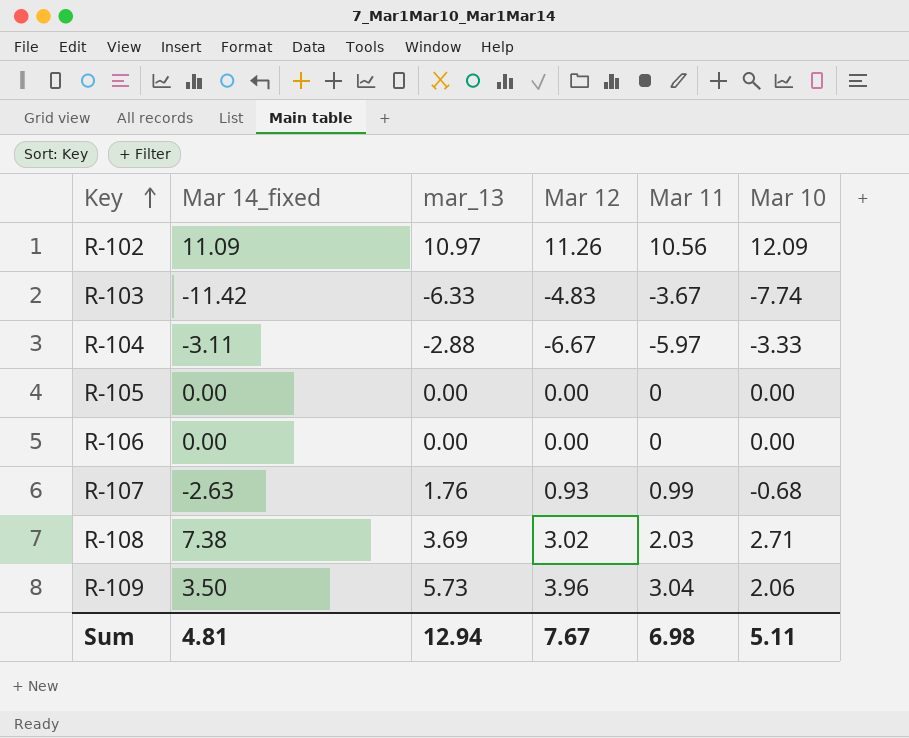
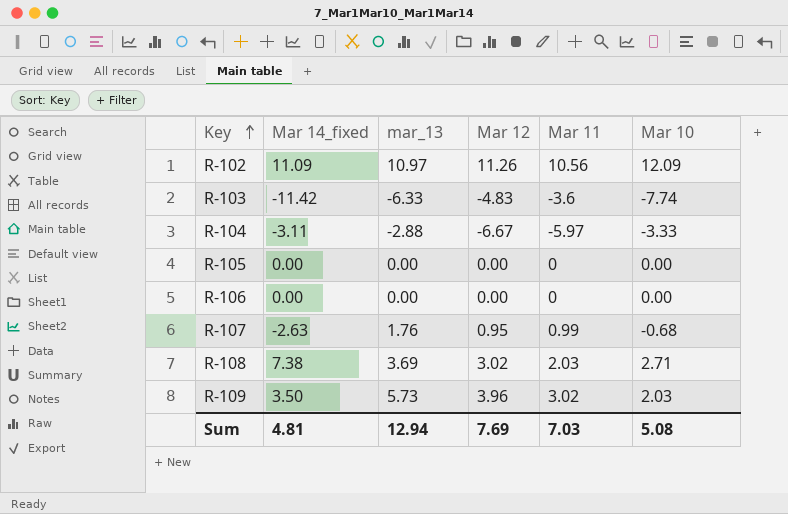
R-103 | Mar 11: -3.67 -> -3.6
R-107 | Mar 12: 0.93 -> 0.95
R-109 | Mar 11: 3.04 -> 3.02
R-109 | Mar 10: 2.06 -> 2.03
Sum | Mar 12: 7.67 -> 7.69
Sum | Mar 11: 6.98 -> 7.03
Sum | Mar 10: 5.11 -> 5.08

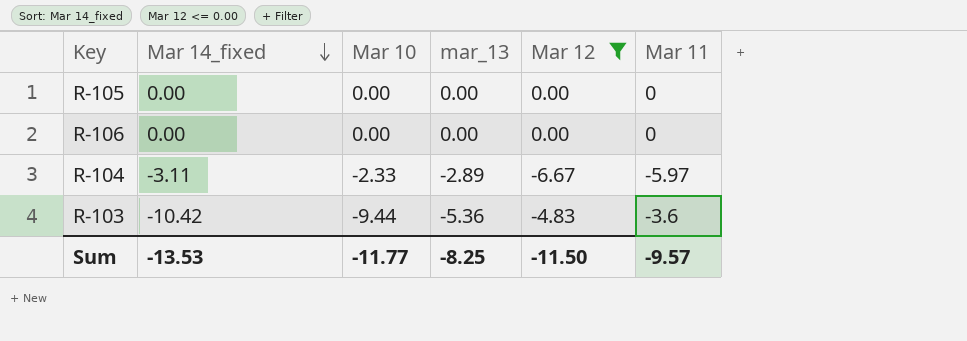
filter: none -> Mar 12 <= 0.00
row order: Key ascending -> Mar 14_fixed descending
column Mar 10 | position: 6 -> 3
R-104 | Mar 10: -3.33 -> -2.33
R-104 | mar_13: -2.88 -> -2.89
R-103 | Mar 14_fixed: -11.42 -> -10.42
R-103 | Mar 10: -7.74 -> -9.44
R-103 | mar_13: -6.33 -> -5.36
Sum | Mar 14_fixed: 4.81 -> -13.53
Sum | Mar 10: 5.08 -> -11.77
Sum | mar_13: 12.94 -> -8.25
Sum | Mar 12: 7.69 -> -11.50
Sum | Mar 11: 7.03 -> -9.57

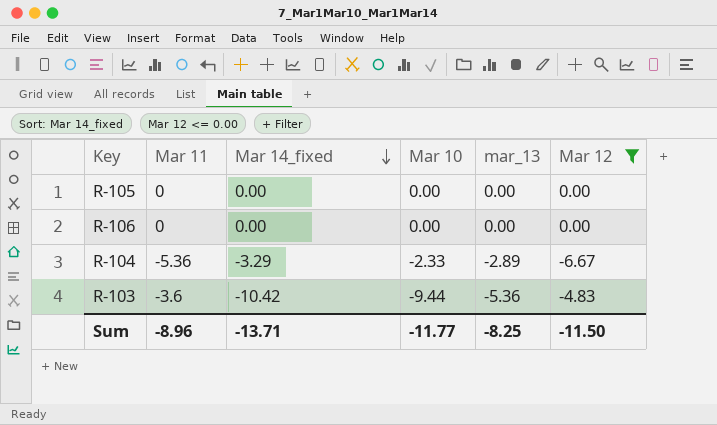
column Mar 11 | position: 6 -> 2
R-104 | Mar 11: -5.97 -> -5.36
R-104 | Mar 14_fixed: -3.11 -> -3.29
Sum | Mar 11: -9.57 -> -8.96
Sum | Mar 14_fixed: -13.53 -> -13.71

